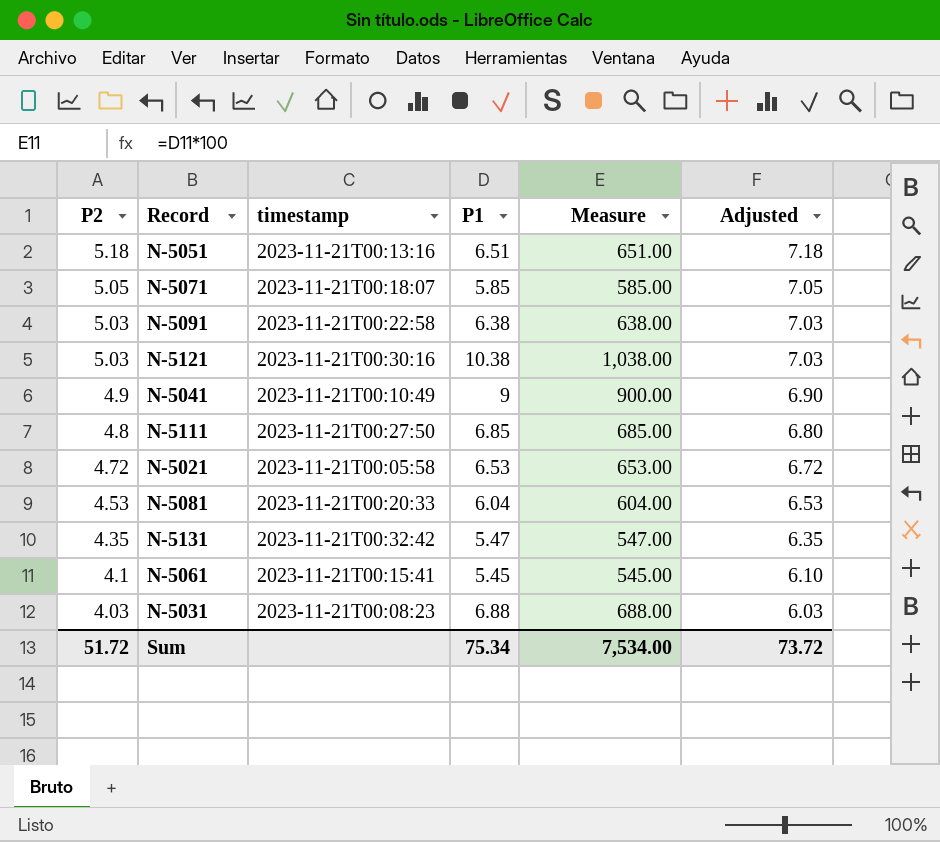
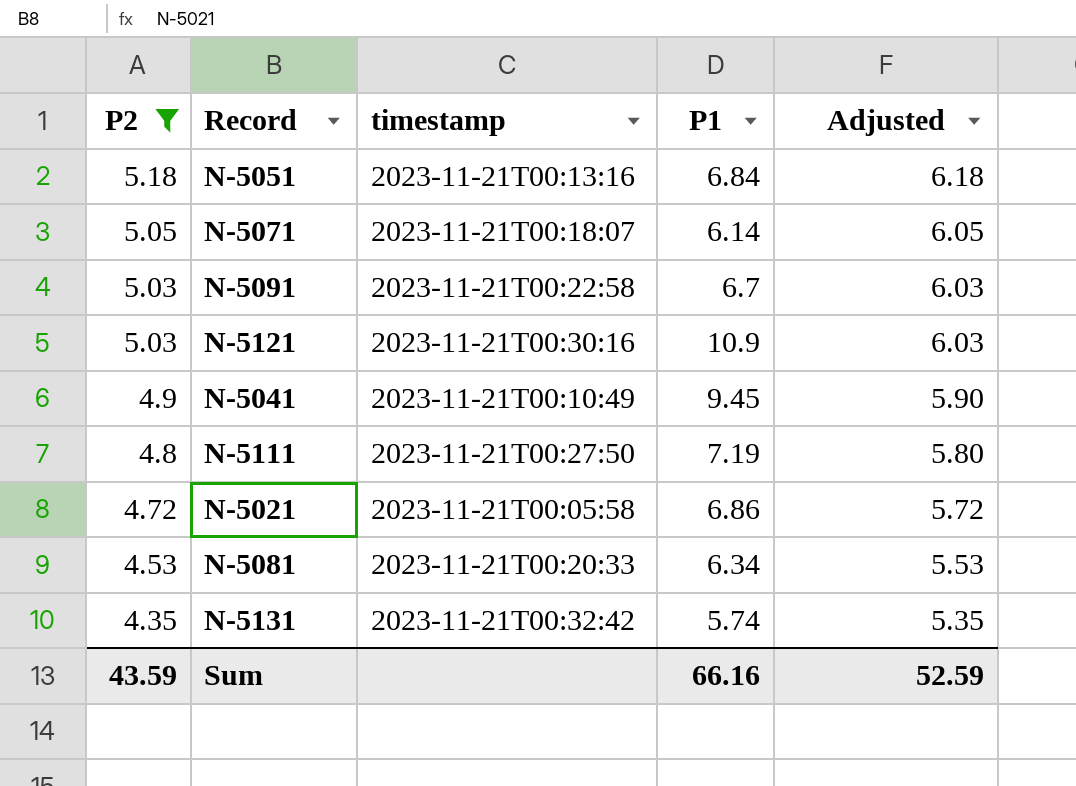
filter: none -> P2 >= 4.35
column Measure | formula: [P1] * 100 -> none
column Adjusted | formula: [P2] + 2 -> [P2] + 1
N-5051 | P1: 6.51 -> 6.84
N-5071 | P1: 5.85 -> 6.14
N-5091 | P1: 6.38 -> 6.7
N-5121 | P1: 10.38 -> 10.9
N-5041 | P1: 9 -> 9.45
N-5111 | P1: 6.85 -> 7.19
N-5021 | P1: 6.53 -> 6.86
N-5081 | P1: 6.04 -> 6.34
N-5131 | P1: 5.47 -> 5.74
Sum | P2: 51.72 -> 43.59
Sum | P1: 75.34 -> 66.16
Sum | Adjusted: 73.72 -> 52.59

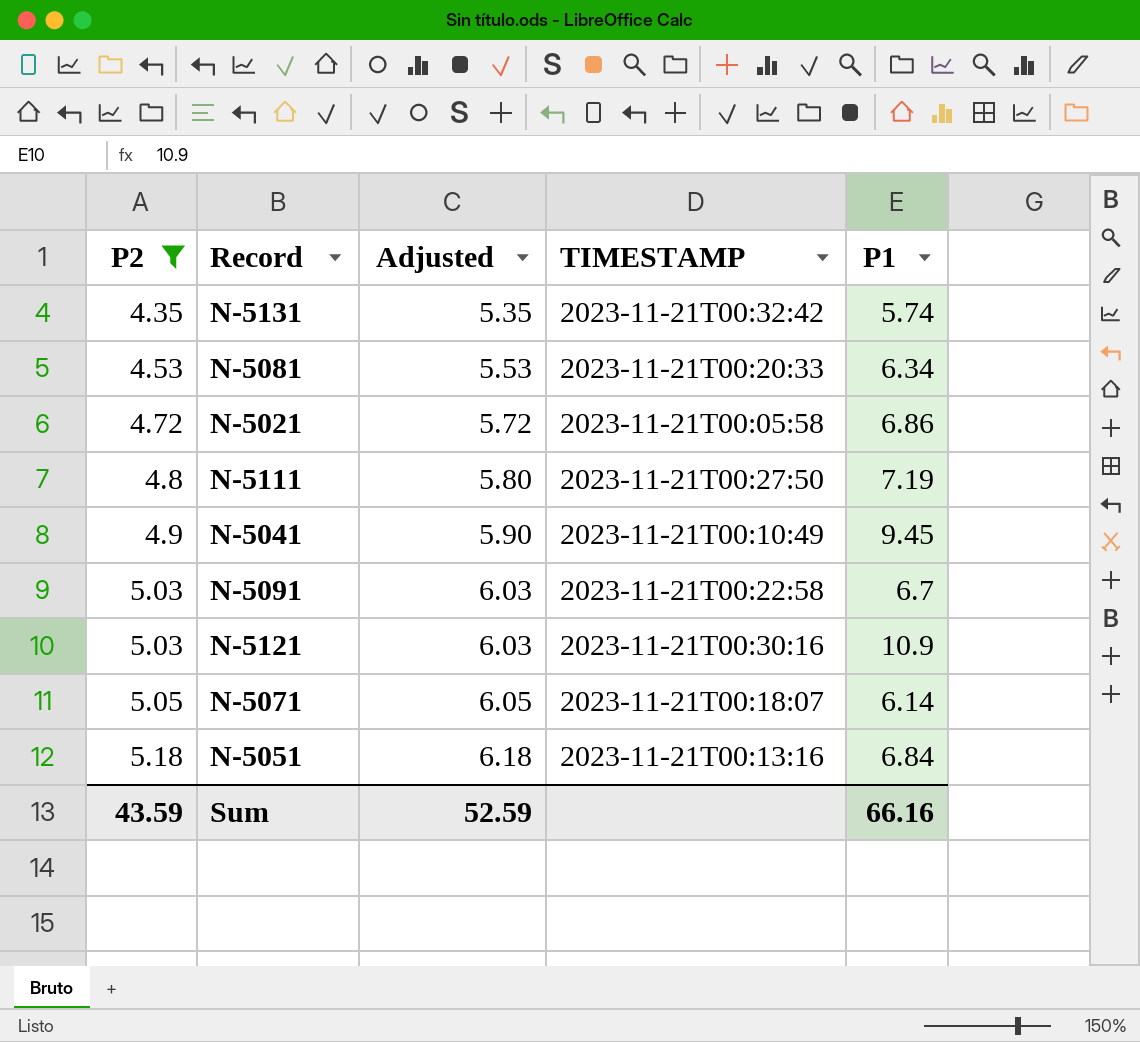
row order: P2 descending -> P2 ascending
column Adjusted | position: 5 -> 3
column name: timestamp -> TIMESTAMP

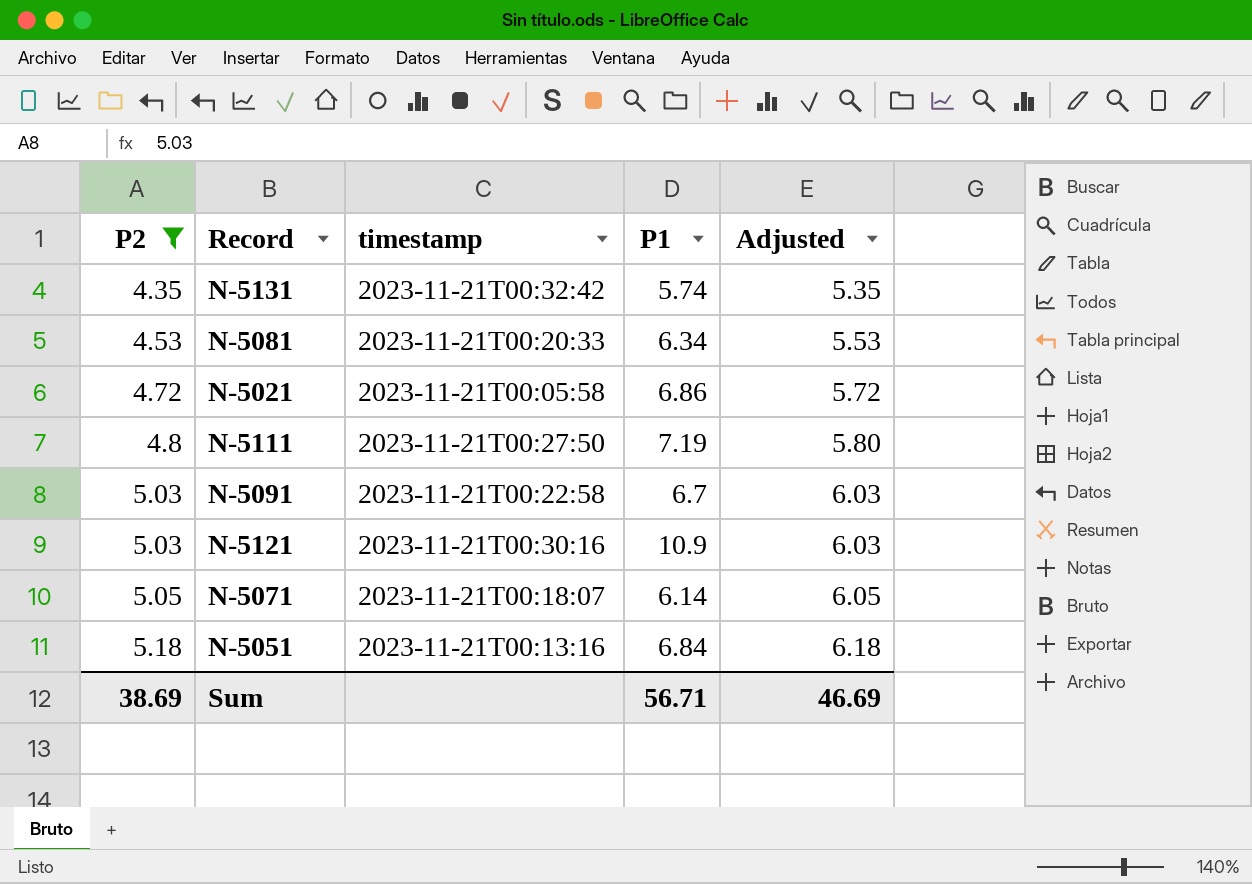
column name: TIMESTAMP -> timestamp
column Adjusted | position: 3 -> 5
row N-5041: 4.9 | 5.90 | 2023-11-21T00:10:49 | 9.45 -> none
Sum | P2: 43.59 -> 38.69
Sum | P1: 66.16 -> 56.71
Sum | Adjusted: 52.59 -> 46.69

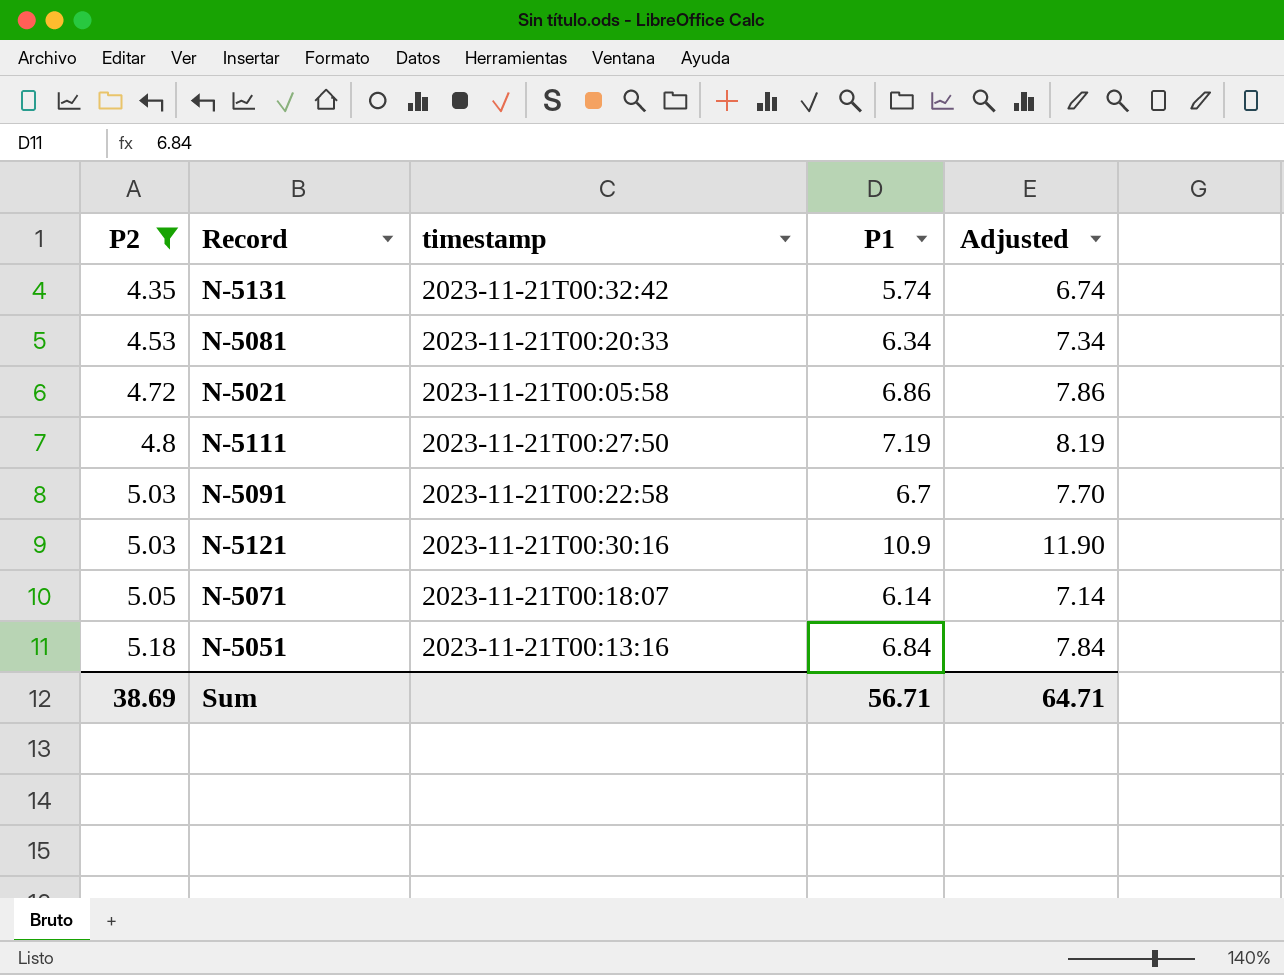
column Adjusted | formula: [P2] + 1 -> [P1] + 1
Sum | Adjusted: 46.69 -> 64.71

